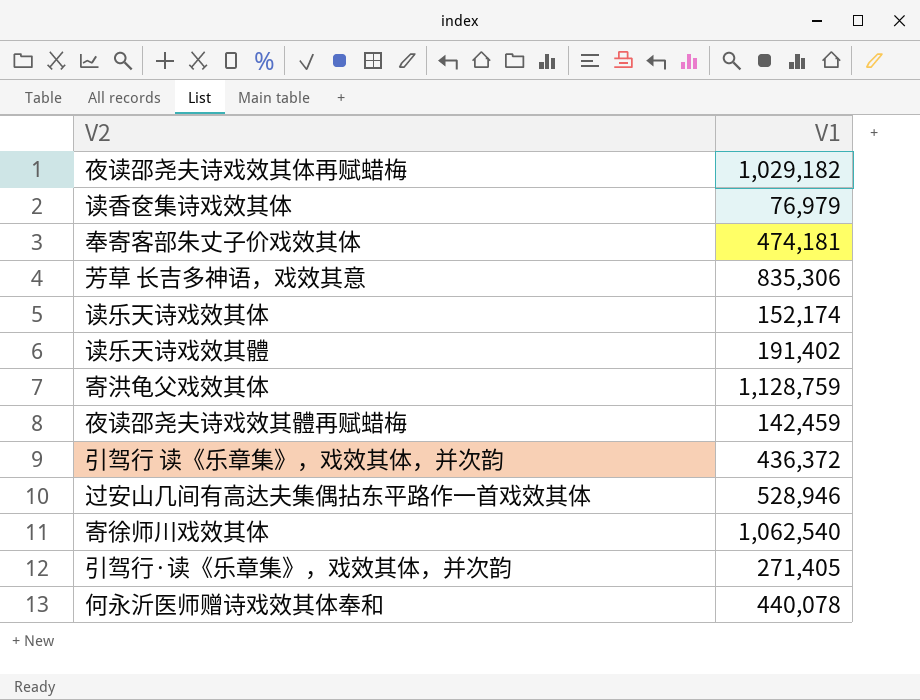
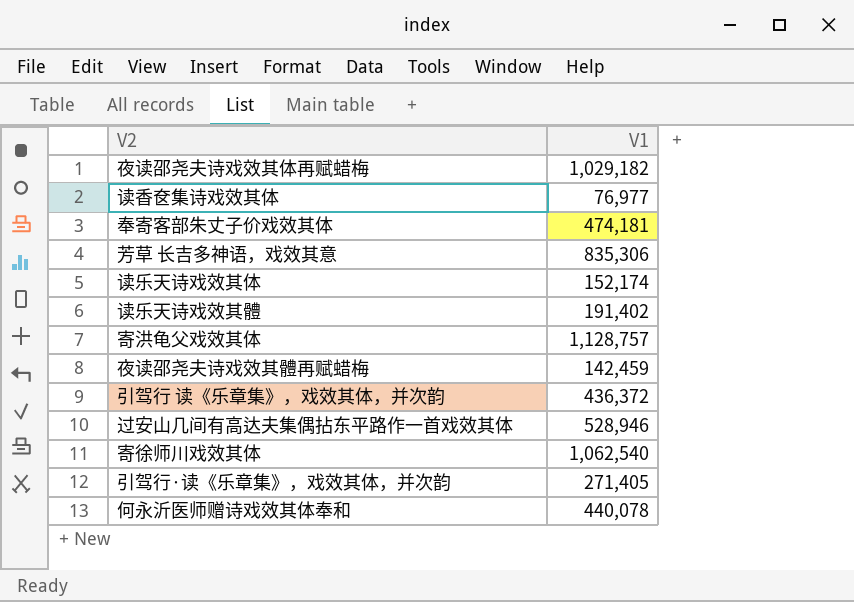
读香奁集诗戏效其体 | V1: 76,979 -> 76,977
寄洪龟父戏效其体 | V1: 1,128,759 -> 1,128,757

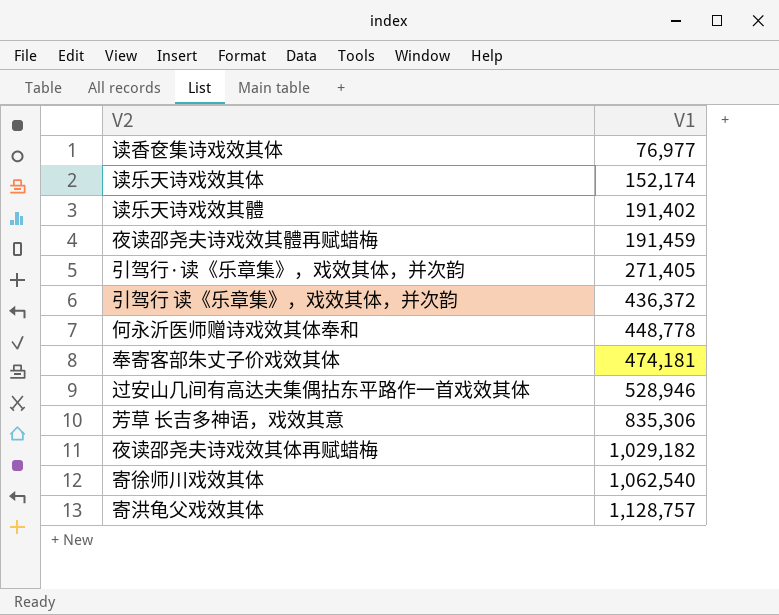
row order: none -> V1 ascending
夜读邵尧夫诗戏效其體再赋蜡梅 | V1: 142,459 -> 191,459
何永沂医师赠诗戏效其体奉和 | V1: 440,078 -> 448,778

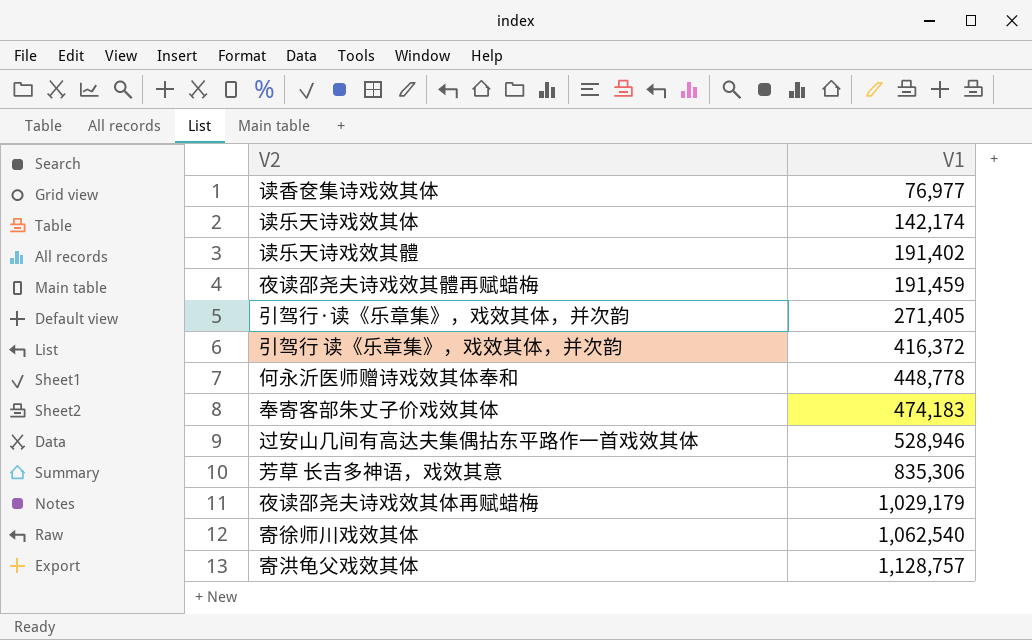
读乐天诗戏效其体 | V1: 152,174 -> 142,174
引驾行 读《乐章集》，戏效其体，并次韵 | V1: 436,372 -> 416,372
奉寄客部朱丈子价戏效其体 | V1: 474,181 -> 474,183
夜读邵尧夫诗戏效其体再赋蜡梅 | V1: 1,029,182 -> 1,029,179

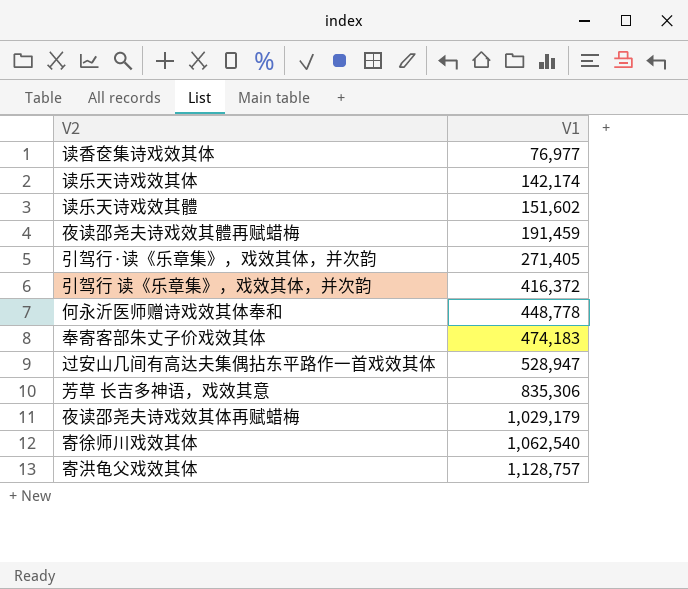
读乐天诗戏效其體 | V1: 191,402 -> 151,602
过安山几间有高达夫集偶拈东平路作一首戏效其体 | V1: 528,946 -> 528,947

